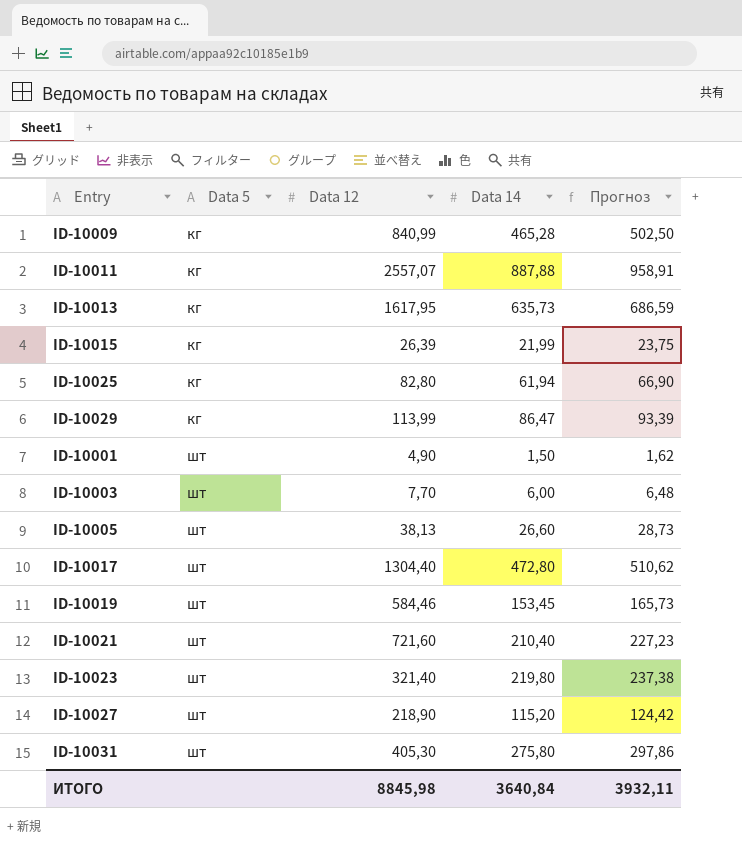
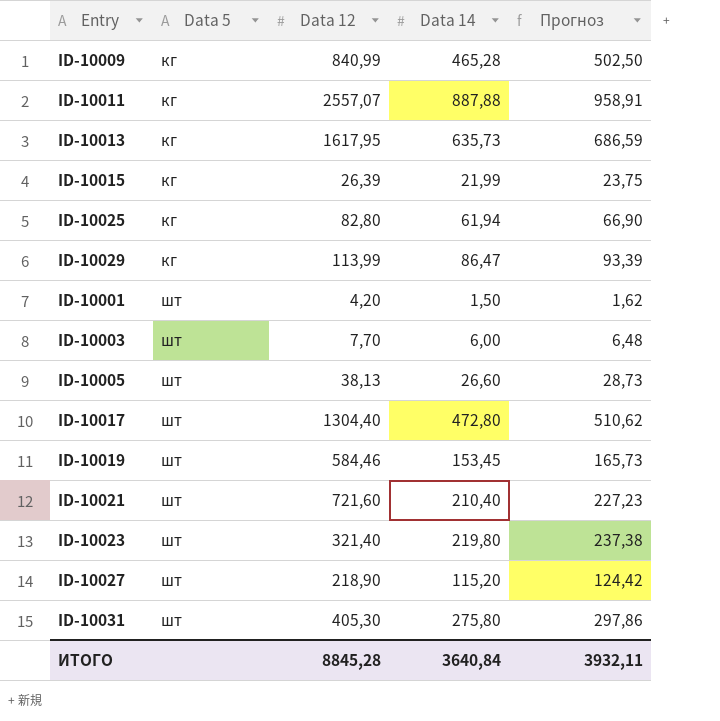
ID-10001 | Data 12: 4,90 -> 4,20
ИТОГО | Data 12: 8845,98 -> 8845,28

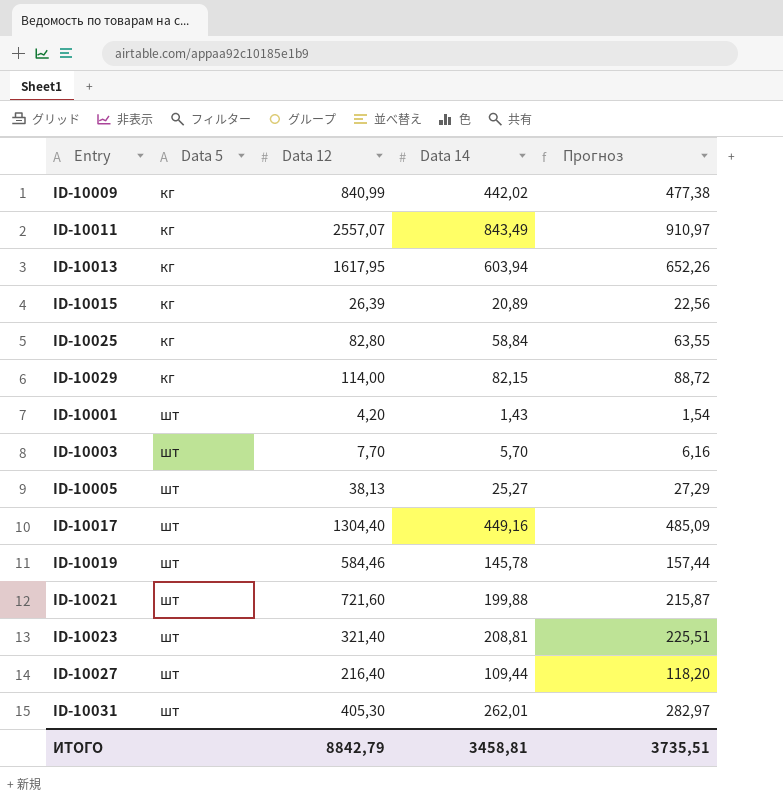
ID-10009 | Data 14: 465,28 -> 442,02
ID-10009 | Прогноз: 502,50 -> 477,38
ID-10011 | Data 14: 887,88 -> 843,49
ID-10011 | Прогноз: 958,91 -> 910,97
ID-10013 | Data 14: 635,73 -> 603,94
ID-10013 | Прогноз: 686,59 -> 652,26
ID-10015 | Data 14: 21,99 -> 20,89
ID-10015 | Прогноз: 23,75 -> 22,56
ID-10025 | Data 14: 61,94 -> 58,84
ID-10025 | Прогноз: 66,90 -> 63,55
ID-10029 | Data 12: 113,99 -> 114,00
ID-10029 | Data 14: 86,47 -> 82,15
ID-10029 | Прогноз: 93,39 -> 88,72
ID-10001 | Data 14: 1,50 -> 1,43
ID-10001 | Прогноз: 1,62 -> 1,54
ID-10003 | Data 14: 6,00 -> 5,70
ID-10003 | Прогноз: 6,48 -> 6,16
ID-10005 | Data 14: 26,60 -> 25,27
ID-10005 | Прогноз: 28,73 -> 27,29
ID-10017 | Data 14: 472,80 -> 449,16
ID-10017 | Прогноз: 510,62 -> 485,09
ID-10019 | Data 14: 153,45 -> 145,78
ID-10019 | Прогноз: 165,73 -> 157,44
ID-10021 | Data 14: 210,40 -> 199,88
ID-10021 | Прогноз: 227,23 -> 215,87
ID-10023 | Data 14: 219,80 -> 208,81
ID-10023 | Прогноз: 237,38 -> 225,51
ID-10027 | Data 12: 218,90 -> 216,40
ID-10027 | Data 14: 115,20 -> 109,44
ID-10027 | Прогноз: 124,42 -> 118,20
ID-10031 | Data 14: 275,80 -> 262,01
ID-10031 | Прогноз: 297,86 -> 282,97
ИТОГО | Data 12: 8845,28 -> 8842,79
ИТОГО | Data 14: 3640,84 -> 3458,81
ИТОГО | Прогноз: 3932,11 -> 3735,51

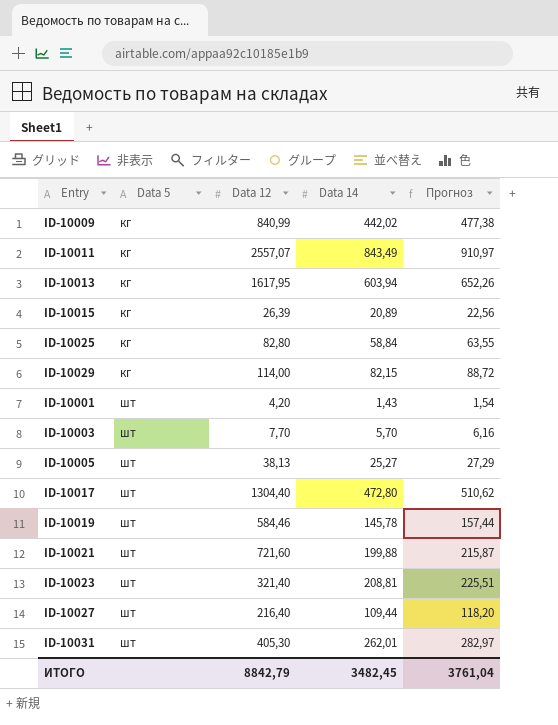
ID-10017 | Data 14: 449,16 -> 472,80
ID-10017 | Прогноз: 485,09 -> 510,62
ИТОГО | Data 14: 3458,81 -> 3482,45
ИТОГО | Прогноз: 3735,51 -> 3761,04

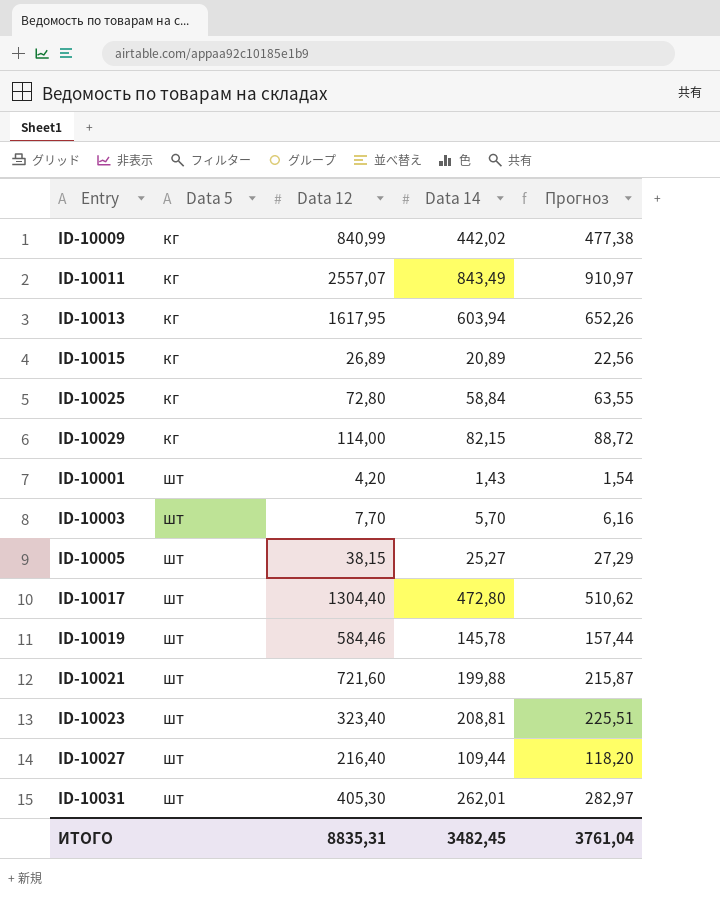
ID-10015 | Data 12: 26,39 -> 26,89
ID-10025 | Data 12: 82,80 -> 72,80
ID-10005 | Data 12: 38,13 -> 38,15
ID-10023 | Data 12: 321,40 -> 323,40
ИТОГО | Data 12: 8842,79 -> 8835,31

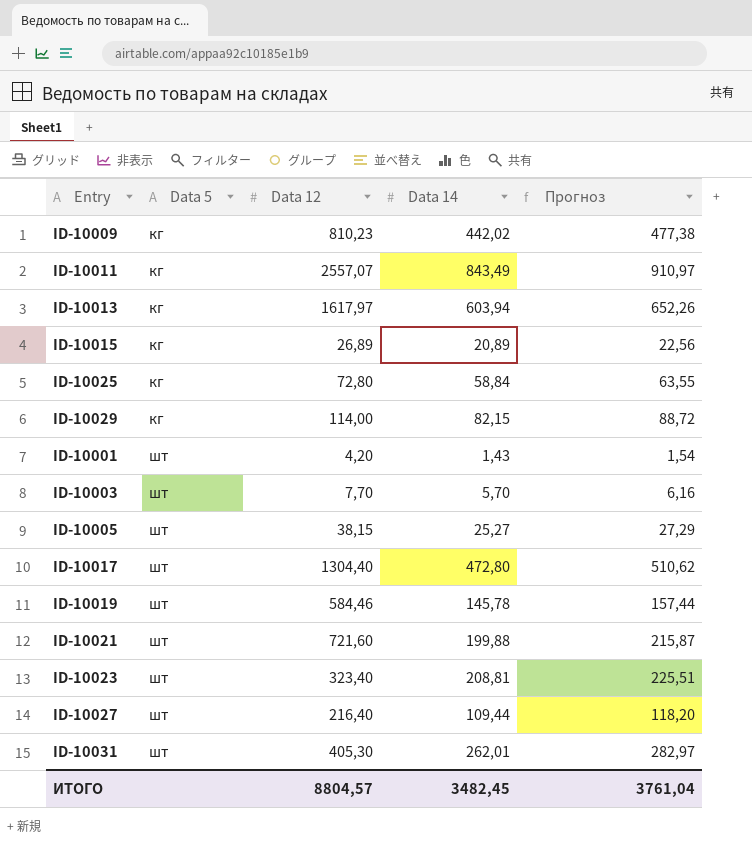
ID-10009 | Data 12: 840,99 -> 810,23
ID-10013 | Data 12: 1617,95 -> 1617,97
ИТОГО | Data 12: 8835,31 -> 8804,57

